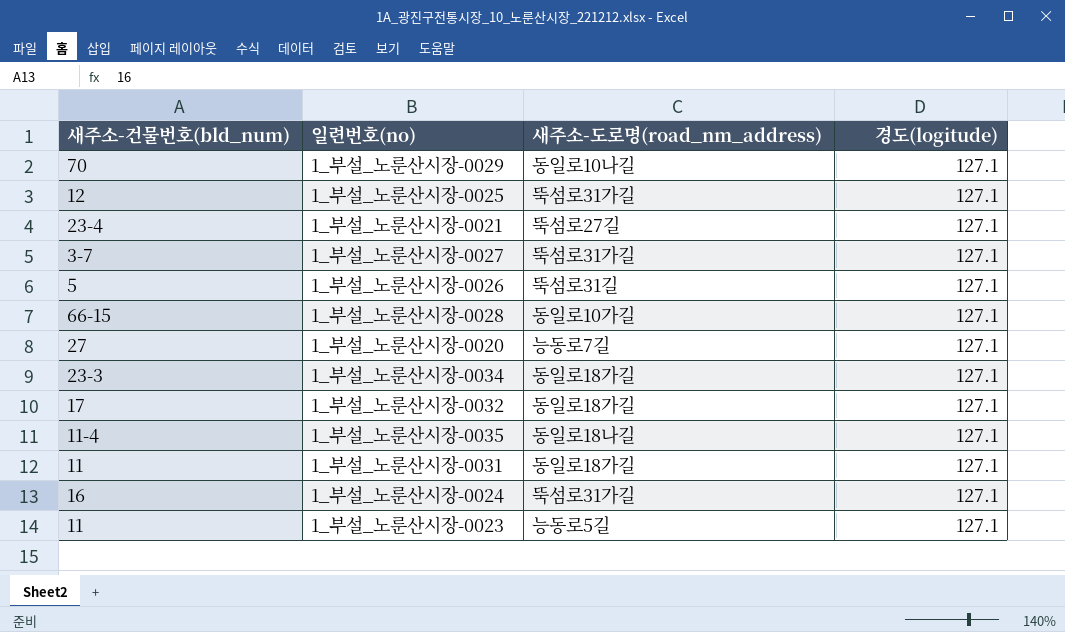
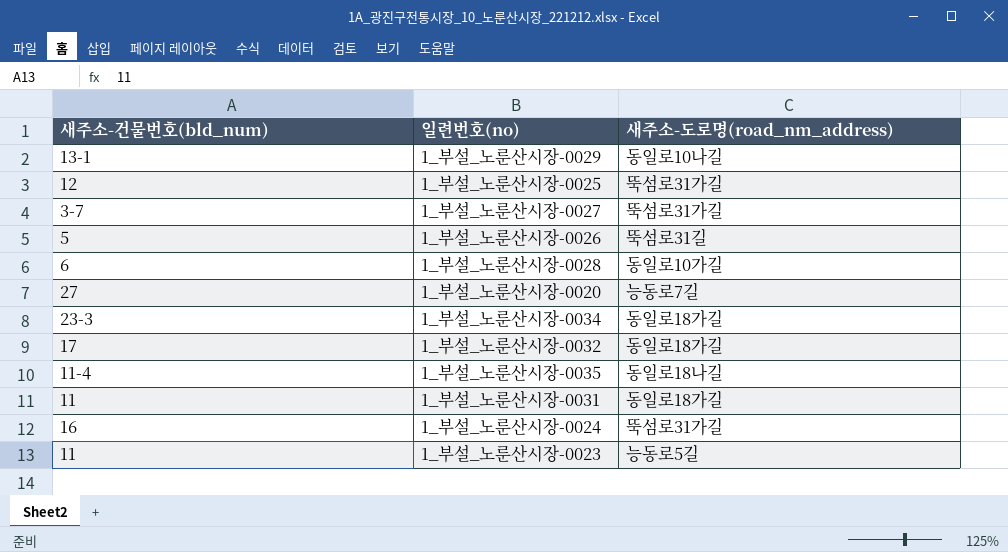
column 경도(logitude) | position: 4 -> none
row 1_부설_노룬산시장-0021: 23-4 | 뚝섬로27길 | 127.1 -> none
1_부설_노룬산시장-0029 | 새주소-건물번호(bld_num): 70 -> 13-1
1_부설_노룬산시장-0028 | 새주소-건물번호(bld_num): 66-15 -> 6

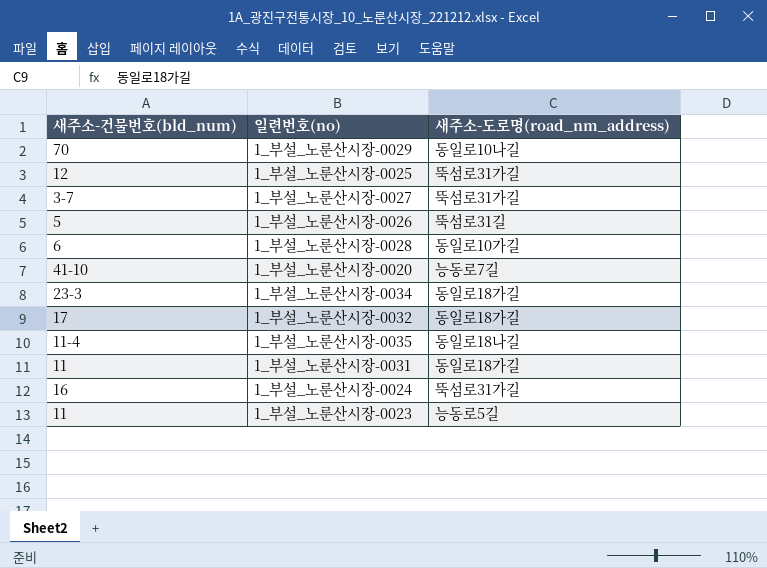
1_부설_노룬산시장-0029 | 새주소-건물번호(bld_num): 13-1 -> 70
1_부설_노룬산시장-0020 | 새주소-건물번호(bld_num): 27 -> 41-10

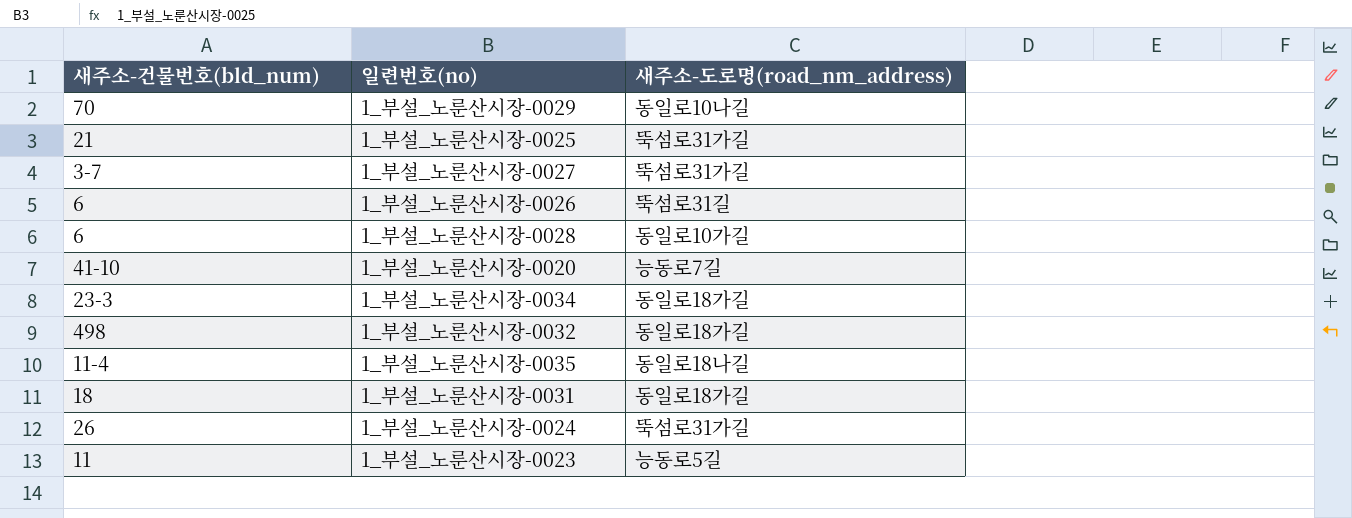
1_부설_노룬산시장-0025 | 새주소-건물번호(bld_num): 12 -> 21
1_부설_노룬산시장-0026 | 새주소-건물번호(bld_num): 5 -> 6
1_부설_노룬산시장-0032 | 새주소-건물번호(bld_num): 17 -> 498
1_부설_노룬산시장-0031 | 새주소-건물번호(bld_num): 11 -> 18
1_부설_노룬산시장-0024 | 새주소-건물번호(bld_num): 16 -> 26

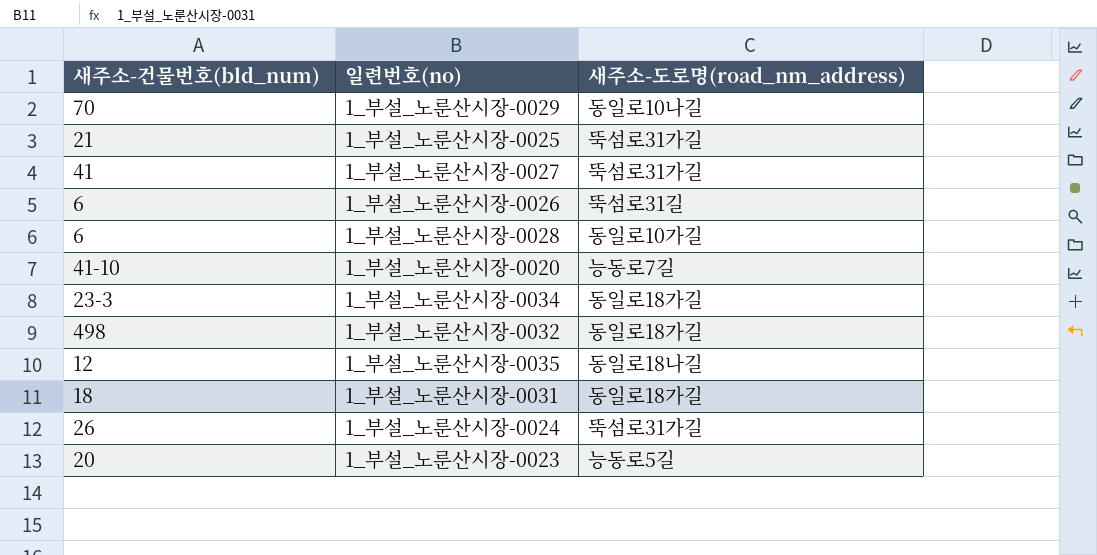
1_부설_노룬산시장-0027 | 새주소-건물번호(bld_num): 3-7 -> 41
1_부설_노룬산시장-0035 | 새주소-건물번호(bld_num): 11-4 -> 12
1_부설_노룬산시장-0023 | 새주소-건물번호(bld_num): 11 -> 20

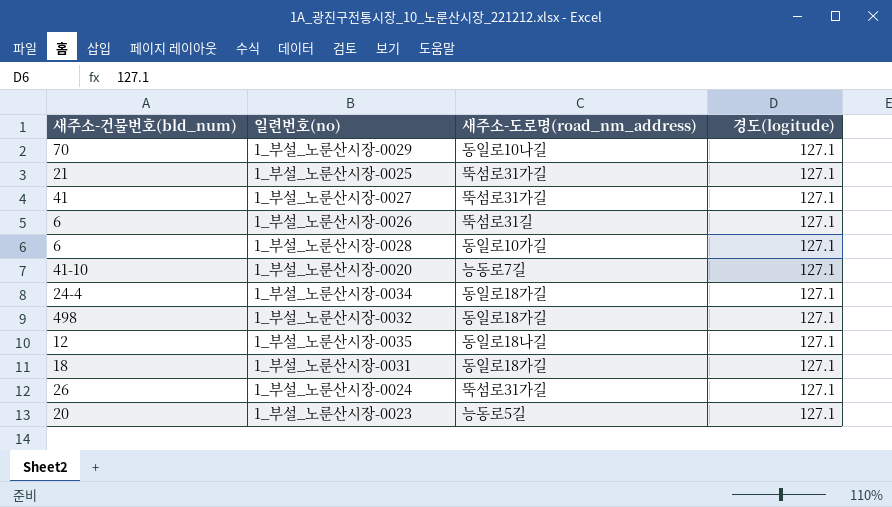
column 경도(logitude) | position: none -> 4
1_부설_노룬산시장-0034 | 새주소-건물번호(bld_num): 23-3 -> 24-4

